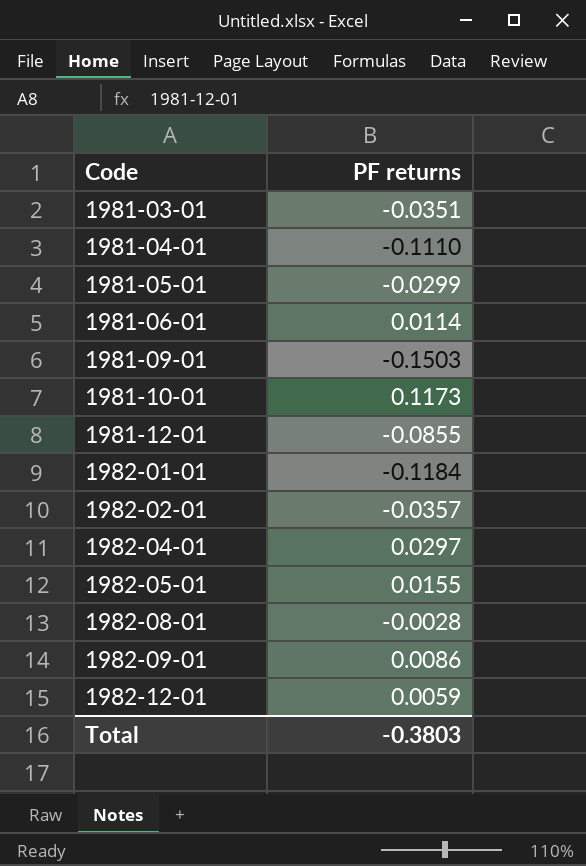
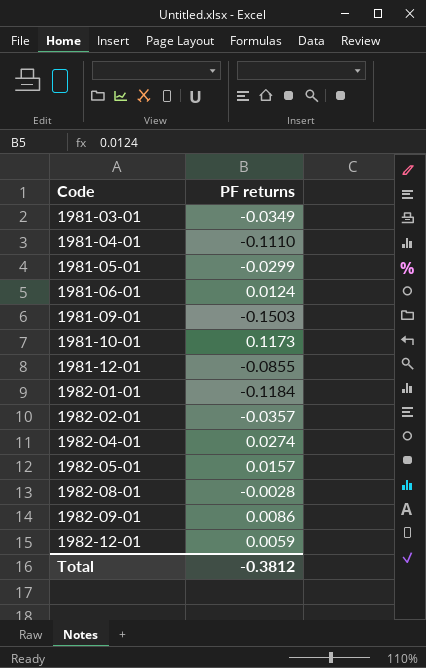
1981-03-01 | PF returns: -0.0351 -> -0.0349
1981-06-01 | PF returns: 0.0114 -> 0.0124
1982-04-01 | PF returns: 0.0297 -> 0.0274
1982-05-01 | PF returns: 0.0155 -> 0.0157
Total | PF returns: -0.3803 -> -0.3812

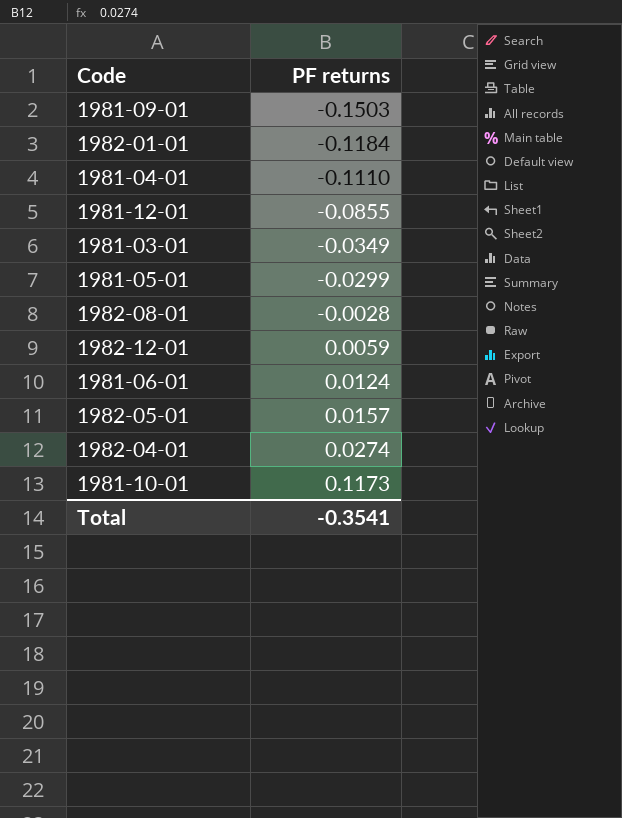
row order: Code ascending -> PF returns ascending
row 1982-02-01: -0.0357 -> none
row 1982-09-01: 0.0086 -> none
Total | PF returns: -0.3812 -> -0.3541

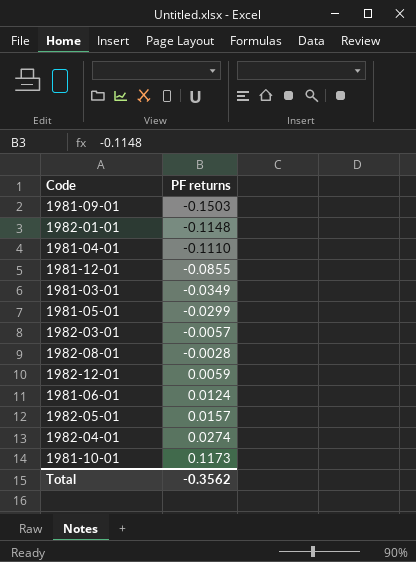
1982-01-01 | PF returns: -0.1184 -> -0.1148
row 1982-03-01: none -> -0.0057
Total | PF returns: -0.3541 -> -0.3562

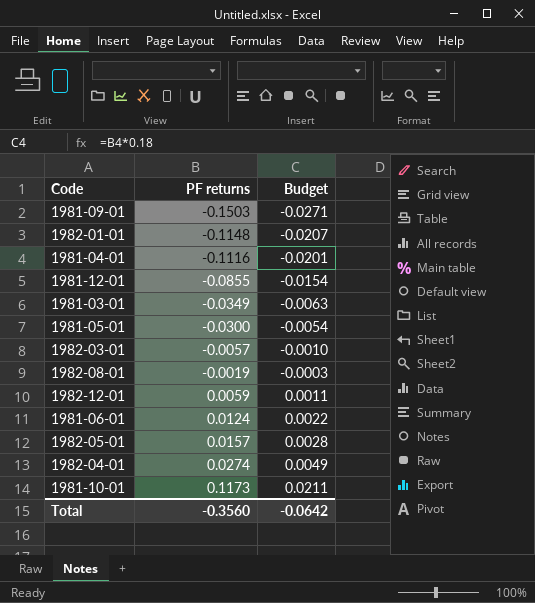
column Budget | formula: none -> [PF returns] * 0.18
1981-04-01 | PF returns: -0.1110 -> -0.1116
1981-05-01 | PF returns: -0.0299 -> -0.0300
1982-08-01 | PF returns: -0.0028 -> -0.0019
Total | PF returns: -0.3562 -> -0.3560

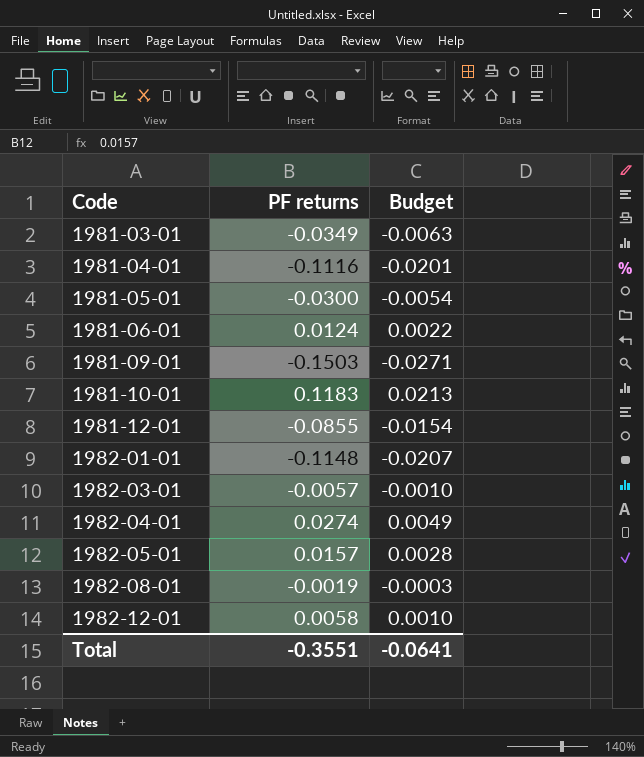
row order: PF returns ascending -> Code ascending
1981-10-01 | PF returns: 0.1173 -> 0.1183
1981-10-01 | Budget: 0.0211 -> 0.0213
1982-12-01 | PF returns: 0.0059 -> 0.0058
1982-12-01 | Budget: 0.0011 -> 0.0010
Total | PF returns: -0.3560 -> -0.3551
Total | Budget: -0.0642 -> -0.0641

